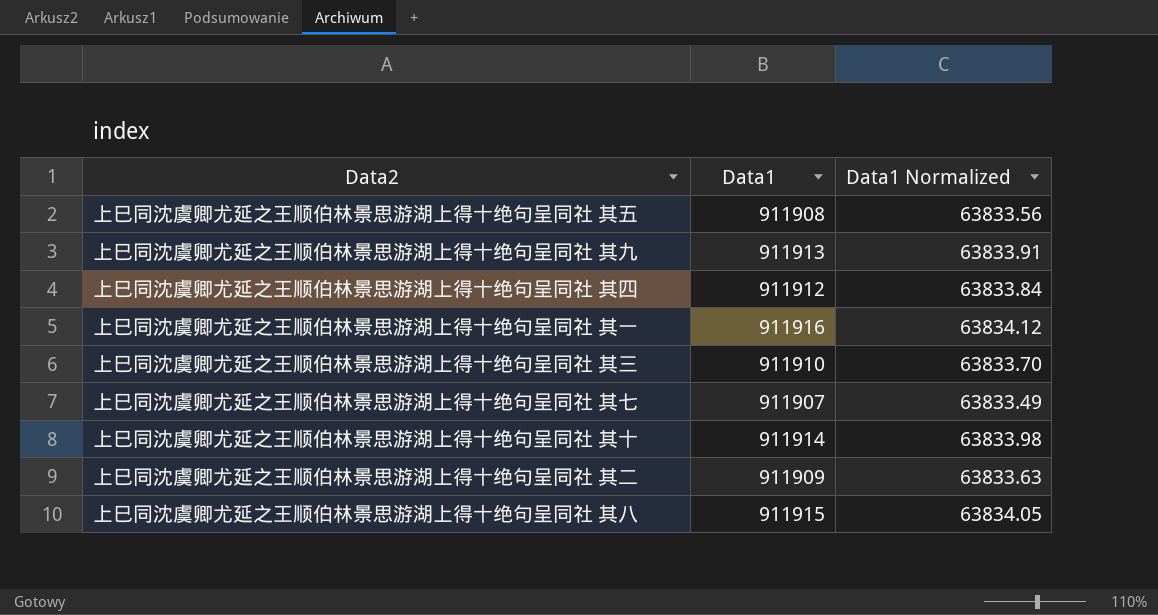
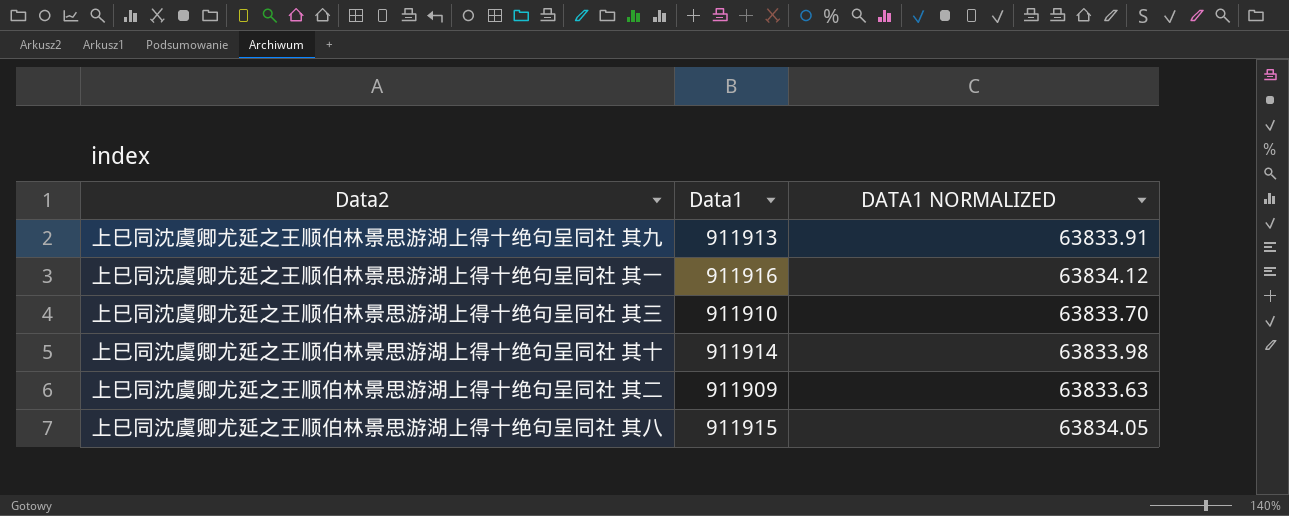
column name: Data1 Normalized -> DATA1 NORMALIZED
row 上巳同沈虞卿尤延之王顺伯林景思游湖上得十绝句呈同社 其五: 911908 | 63833.56 -> none
row 上巳同沈虞卿尤延之王顺伯林景思游湖上得十绝句呈同社 其四: 911912 | 63833.84 -> none
row 上巳同沈虞卿尤延之王顺伯林景思游湖上得十绝句呈同社 其七: 911907 | 63833.49 -> none

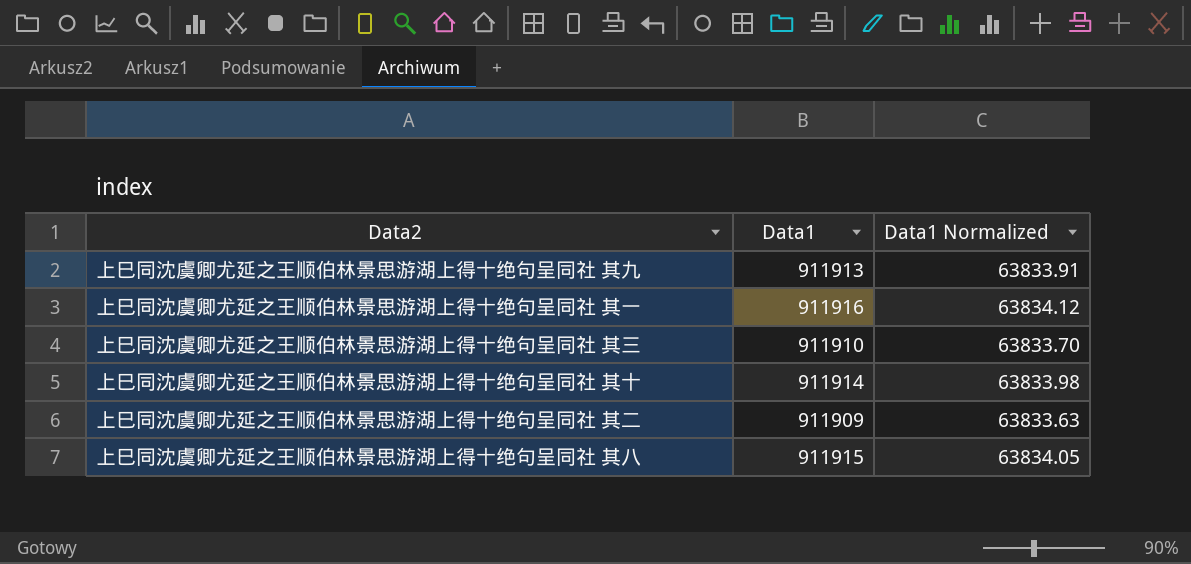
column name: DATA1 NORMALIZED -> Data1 Normalized

